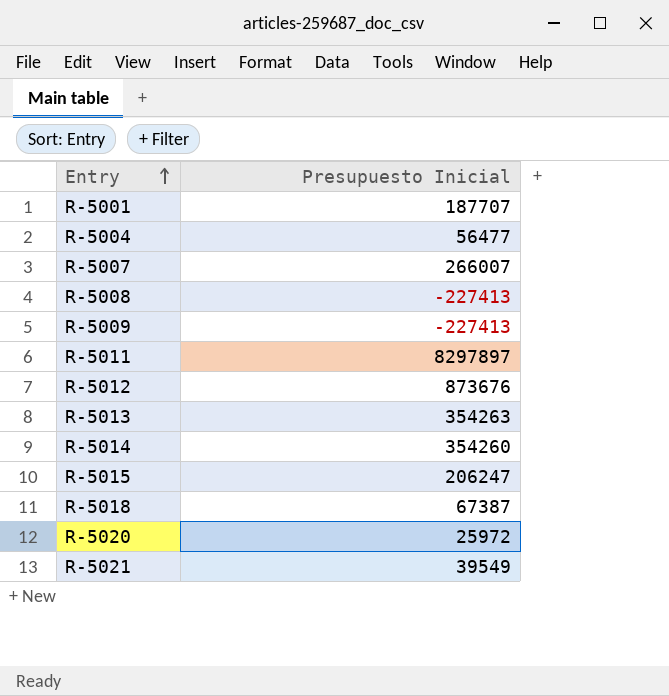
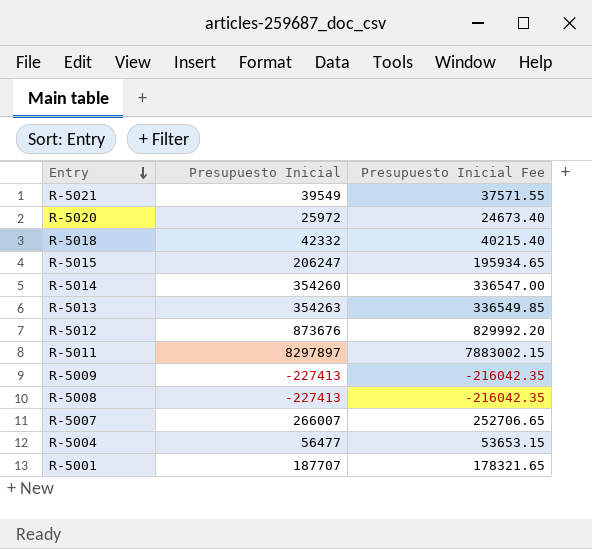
row order: Entry ascending -> Entry descending
column Presupuesto Inicial Fee | formula: none -> [Presupuesto Inicial] * 0.95
R-5018 | Presupuesto Inicial: 67387 -> 42332

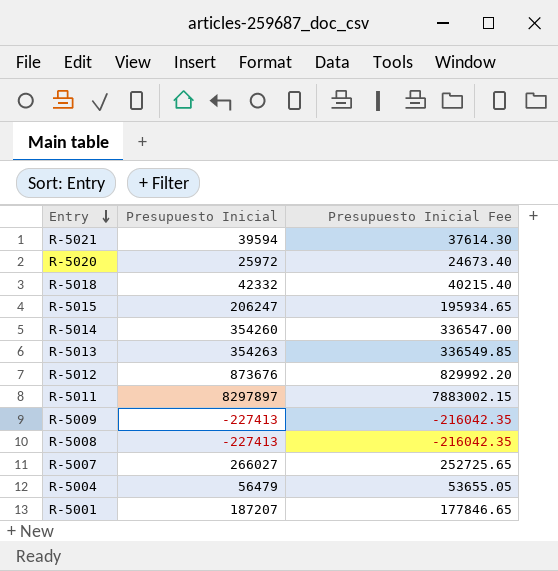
R-5021 | Presupuesto Inicial: 39549 -> 39594
R-5021 | Presupuesto Inicial Fee: 37571.55 -> 37614.30
R-5007 | Presupuesto Inicial: 266007 -> 266027
R-5007 | Presupuesto Inicial Fee: 252706.65 -> 252725.65
R-5004 | Presupuesto Inicial: 56477 -> 56479
R-5004 | Presupuesto Inicial Fee: 53653.15 -> 53655.05
R-5001 | Presupuesto Inicial: 187707 -> 187207
R-5001 | Presupuesto Inicial Fee: 178321.65 -> 177846.65

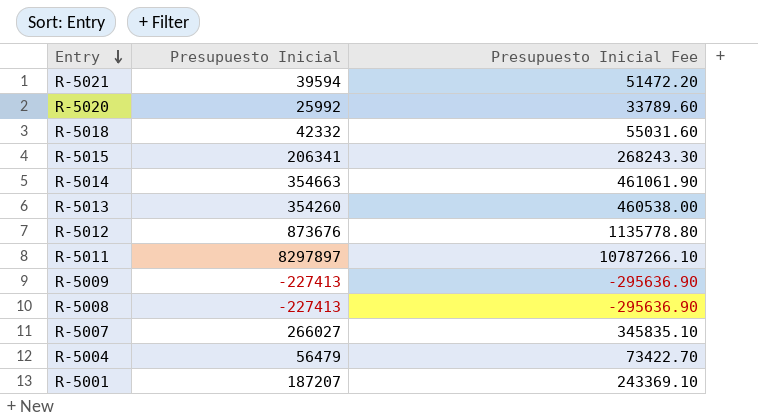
column Presupuesto Inicial Fee | formula: [Presupuesto Inicial] * 0.95 -> [Presupuesto Inicial] * 1.3
R-5020 | Presupuesto Inicial: 25972 -> 25992
R-5015 | Presupuesto Inicial: 206247 -> 206341
R-5014 | Presupuesto Inicial: 354260 -> 354663
R-5013 | Presupuesto Inicial: 354263 -> 354260

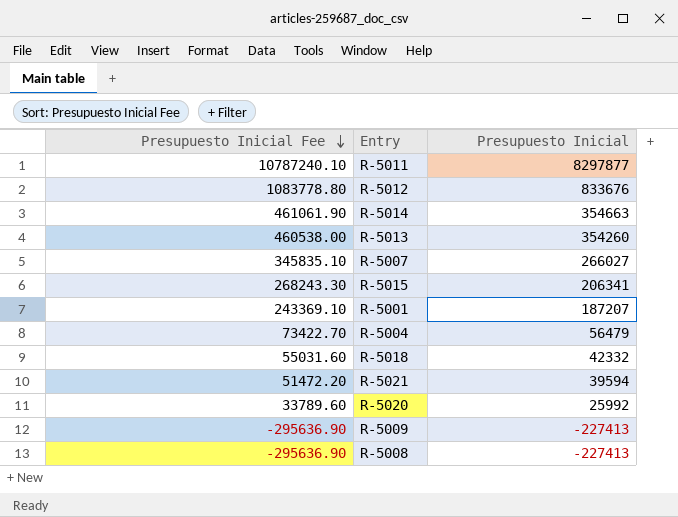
row order: Entry descending -> Presupuesto Inicial Fee descending
column Presupuesto Inicial Fee | position: 3 -> 1
R-5011 | Presupuesto Inicial Fee: 10787266.10 -> 10787240.10
R-5011 | Presupuesto Inicial: 8297897 -> 8297877
R-5012 | Presupuesto Inicial Fee: 1135778.80 -> 1083778.80
R-5012 | Presupuesto Inicial: 873676 -> 833676

